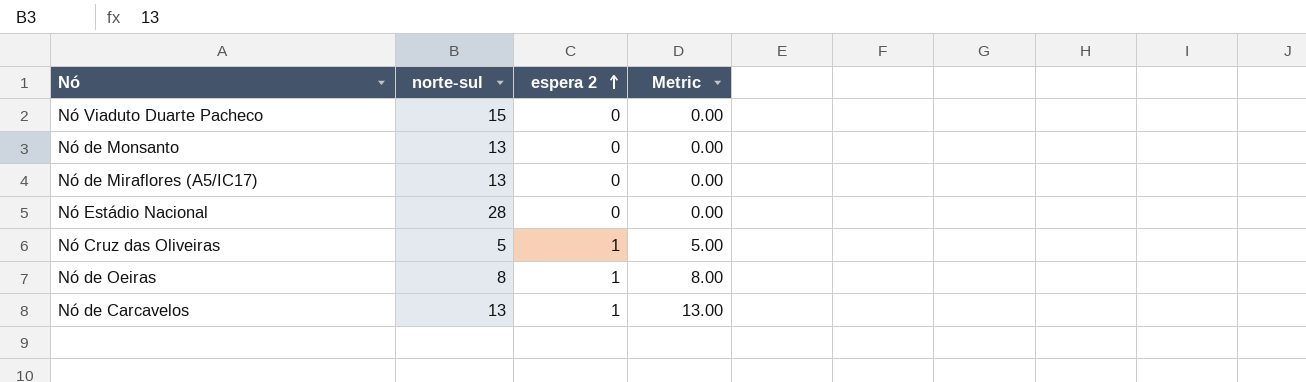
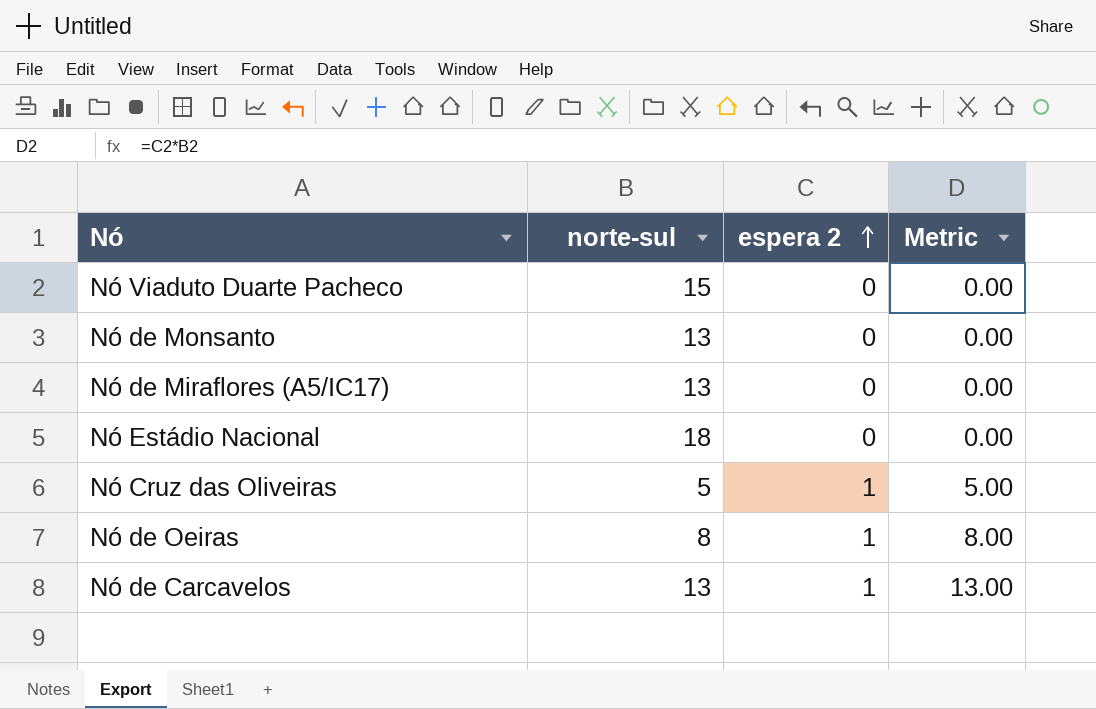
Nó Estádio Nacional | norte-sul: 28 -> 18

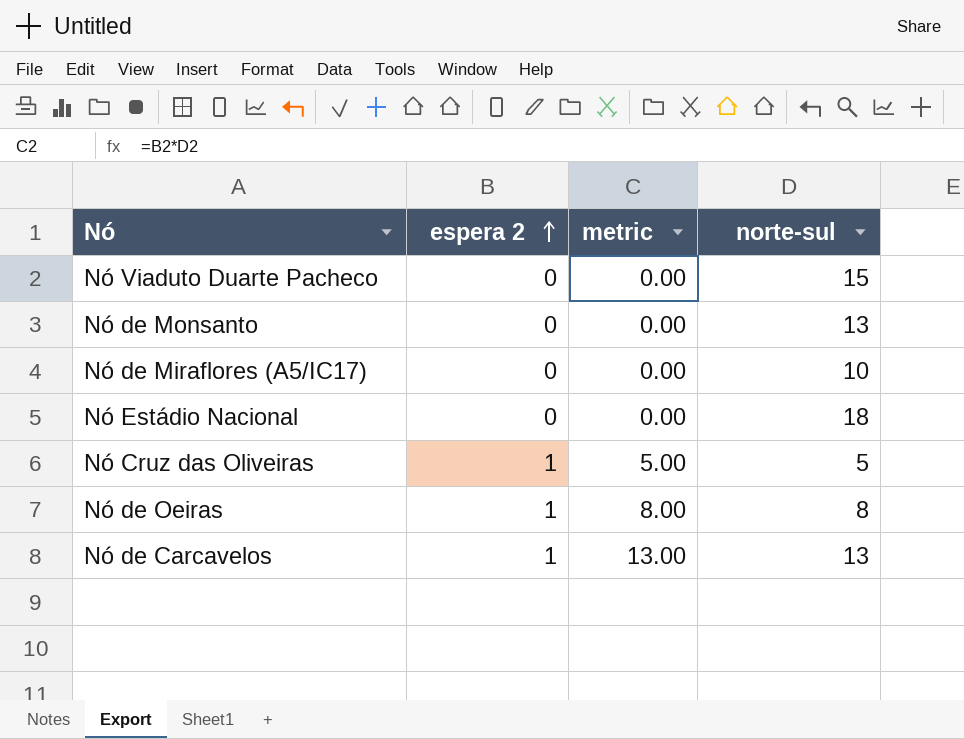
column name: Metric -> metric
column norte-sul | position: 2 -> 4
Nó de Miraflores (A5/IC17) | norte-sul: 13 -> 10

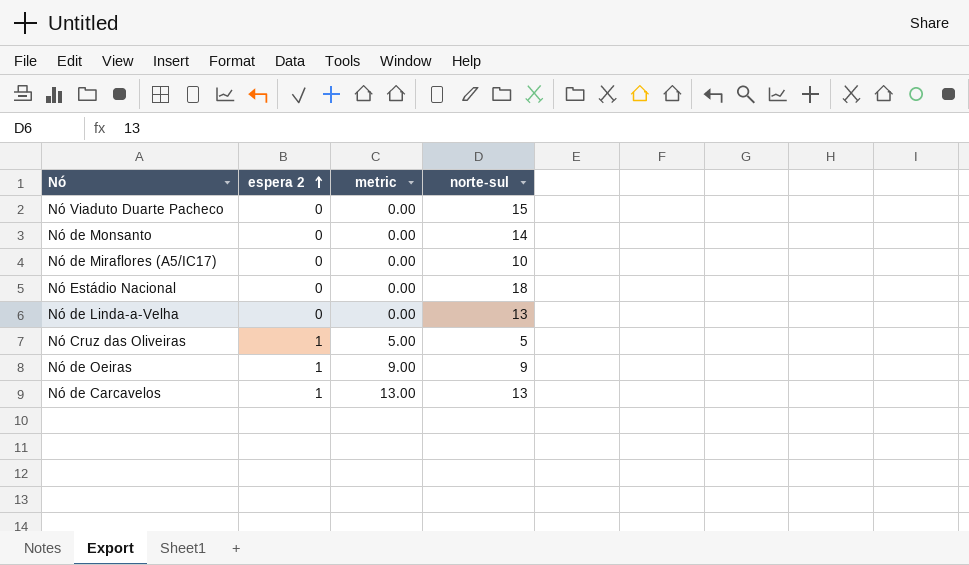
Nó de Monsanto | norte-sul: 13 -> 14
row Nó de Linda-a-Velha: none -> 0 | 0.00 | 13
Nó de Oeiras | metric: 8.00 -> 9.00
Nó de Oeiras | norte-sul: 8 -> 9

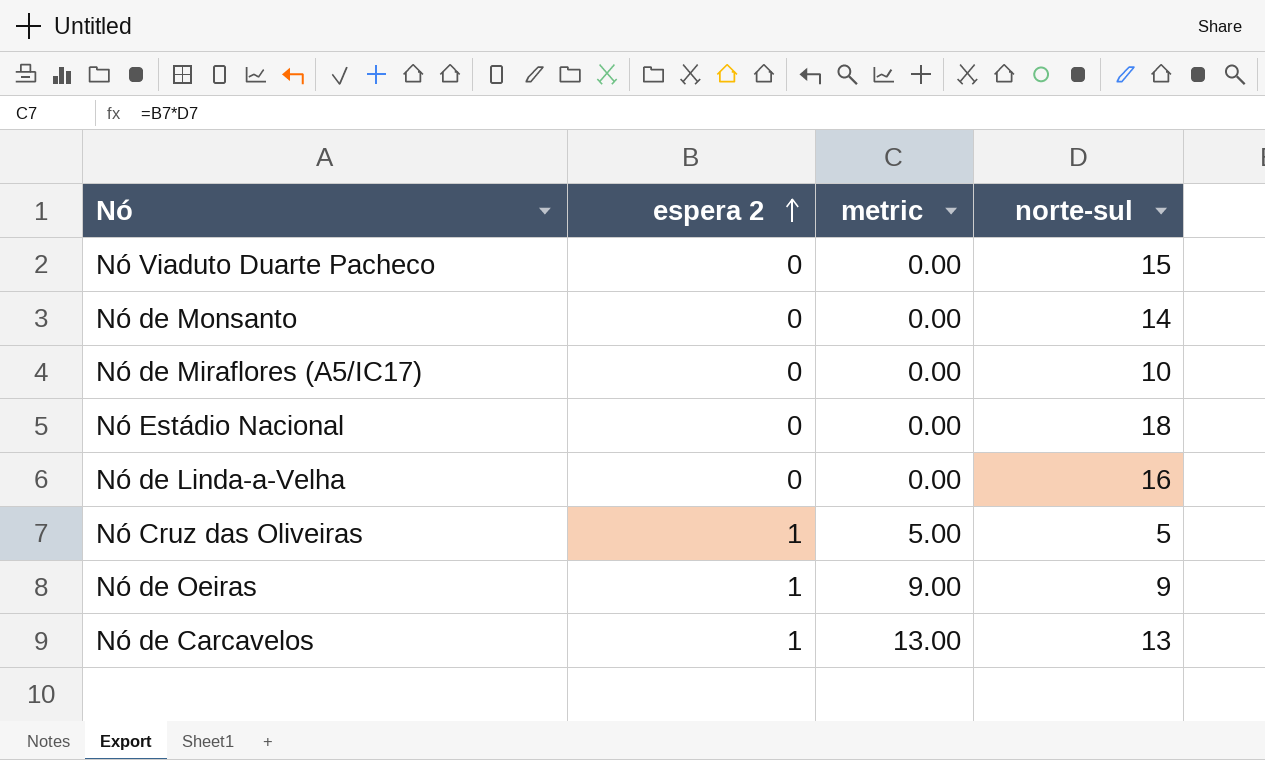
Nó de Linda-a-Velha | norte-sul: 13 -> 16

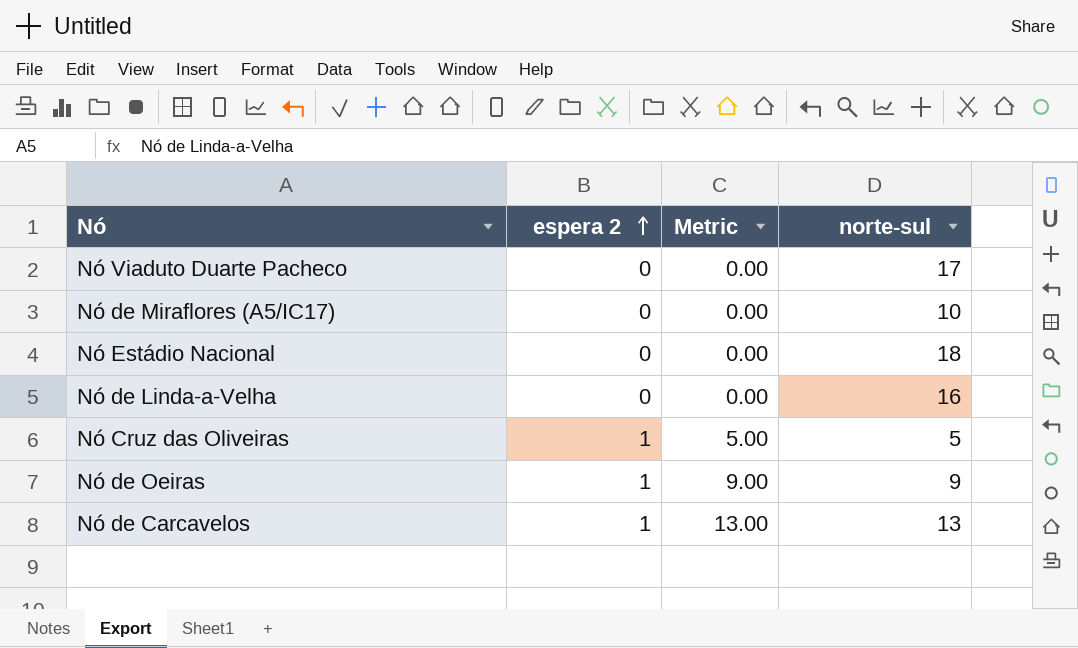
column name: metric -> Metric
row Nó de Monsanto: 0 | 0.00 | 14 -> none
Nó Viaduto Duarte Pacheco | norte-sul: 15 -> 17

